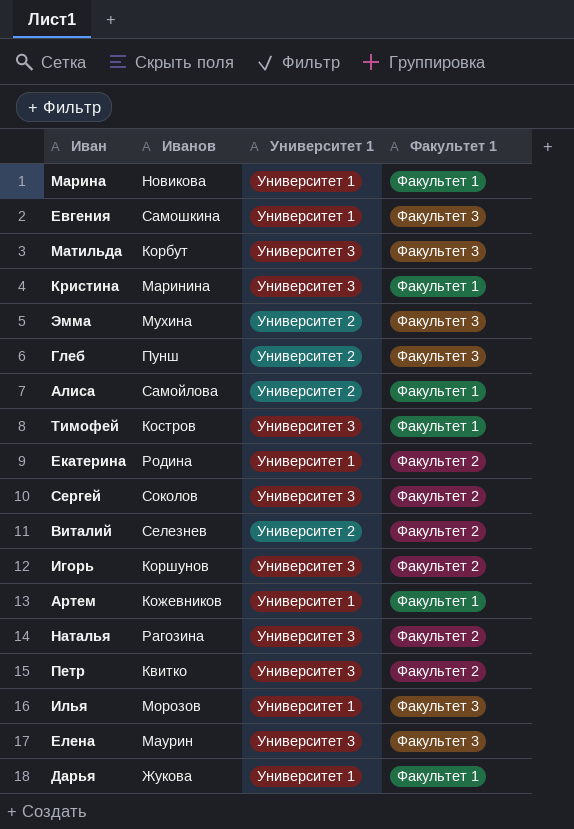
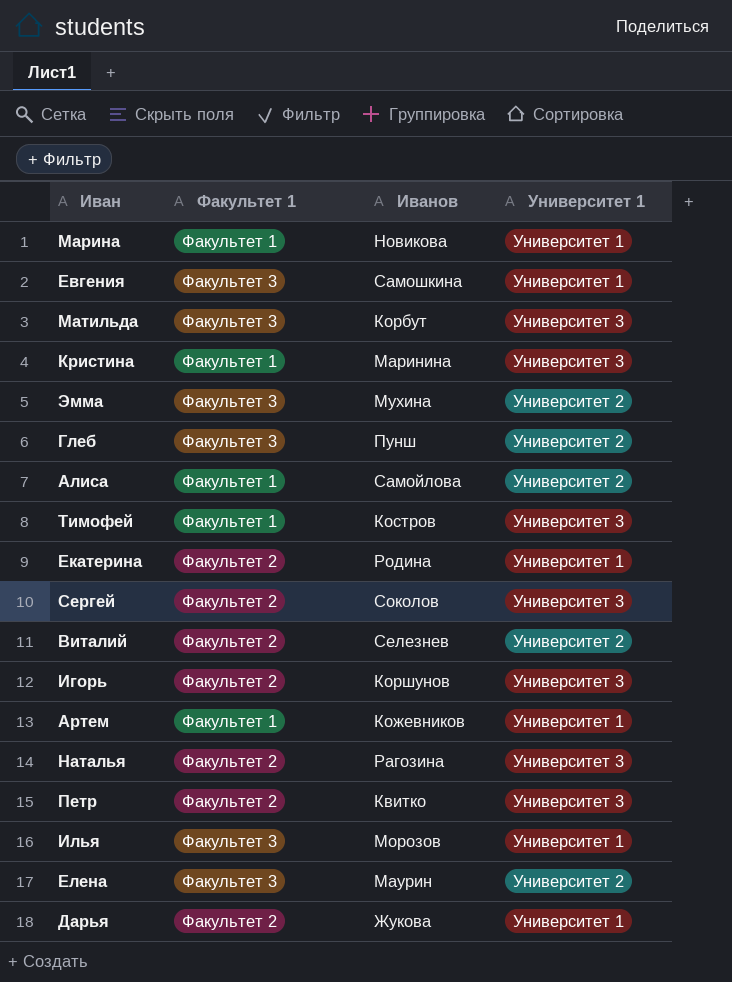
column Факультет 1 | position: 4 -> 2
Елена | Университет 1: Университет 3 -> Университет 2
Дарья | Факультет 1: Факультет 1 -> Факультет 2

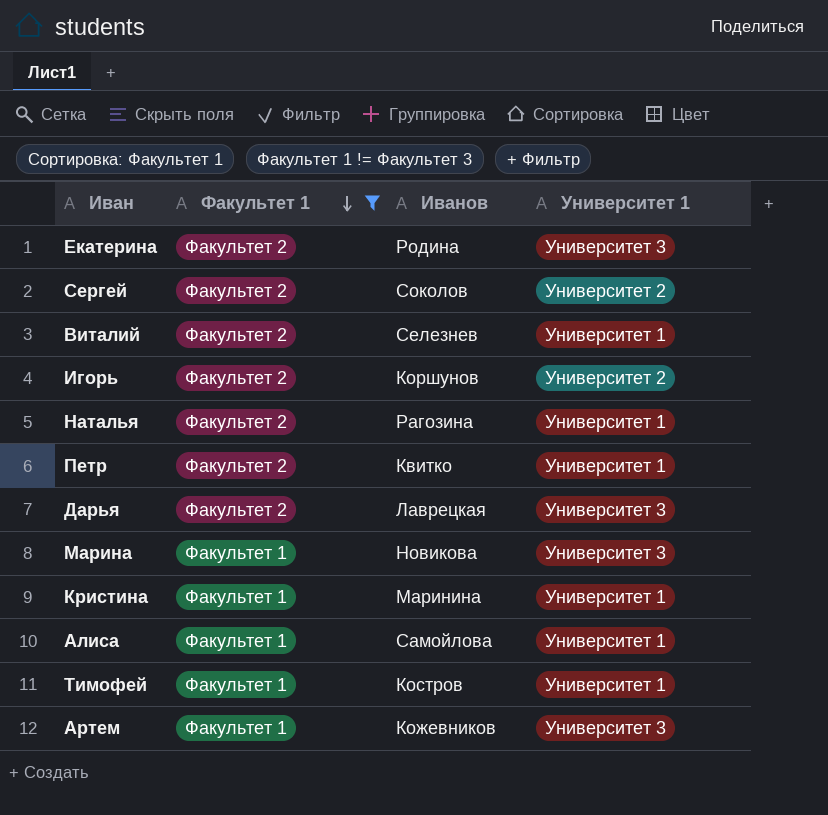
filter: none -> Факультет 1 != Факультет 3
row order: none -> Факультет 1 descending
Екатерина | Университет 1: Университет 1 -> Университет 3
Сергей | Университет 1: Университет 3 -> Университет 2
Виталий | Университет 1: Университет 2 -> Университет 1
Игорь | Университет 1: Университет 3 -> Университет 2
Наталья | Университет 1: Университет 3 -> Университет 1
Петр | Университет 1: Университет 3 -> Университет 1
Дарья | Иванов: Жукова -> Лаврецкая
Дарья | Университет 1: Университет 1 -> Университет 3
Марина | Университет 1: Университет 1 -> Университет 3
Кристина | Университет 1: Университет 3 -> Университет 1
Алиса | Университет 1: Университет 2 -> Университет 1
Тимофей | Университет 1: Университет 3 -> Университет 1
Артем | Университет 1: Университет 1 -> Университет 3

